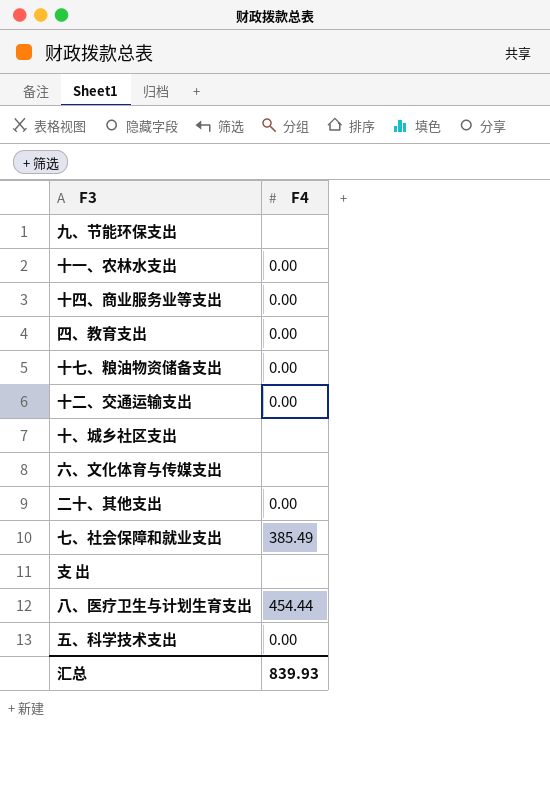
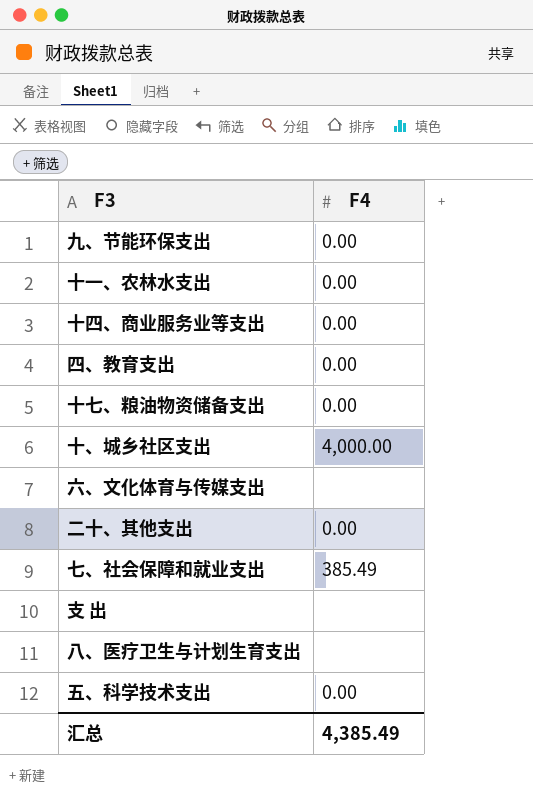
row 十二、交通运输支出: 0.00 -> none
九、节能环保支出 | F4: none -> 0.00
十、城乡社区支出 | F4: none -> 4,000.00
八、医疗卫生与计划生育支出 | F4: 454.44 -> none
汇总 | F4: 839.93 -> 4,385.49

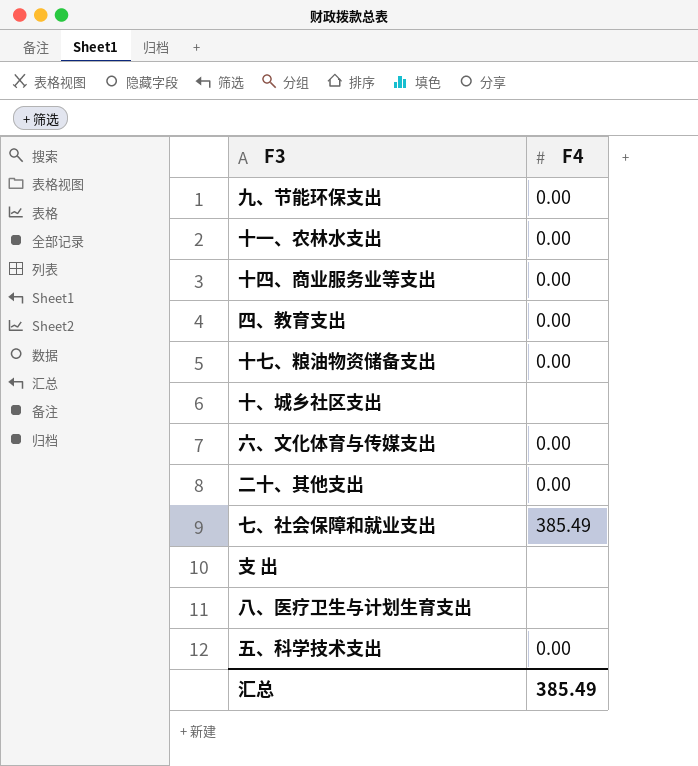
十、城乡社区支出 | F4: 4,000.00 -> none
六、文化体育与传媒支出 | F4: none -> 0.00
汇总 | F4: 4,385.49 -> 385.49

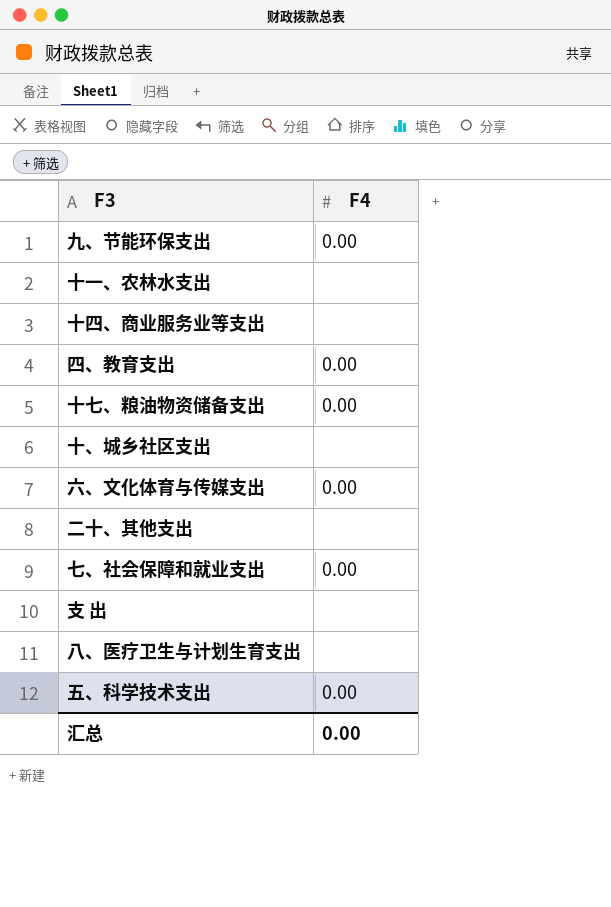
十一、农林水支出 | F4: 0.00 -> none
十四、商业服务业等支出 | F4: 0.00 -> none
二十、其他支出 | F4: 0.00 -> none
七、社会保障和就业支出 | F4: 385.49 -> 0.00
汇总 | F4: 385.49 -> 0.00

